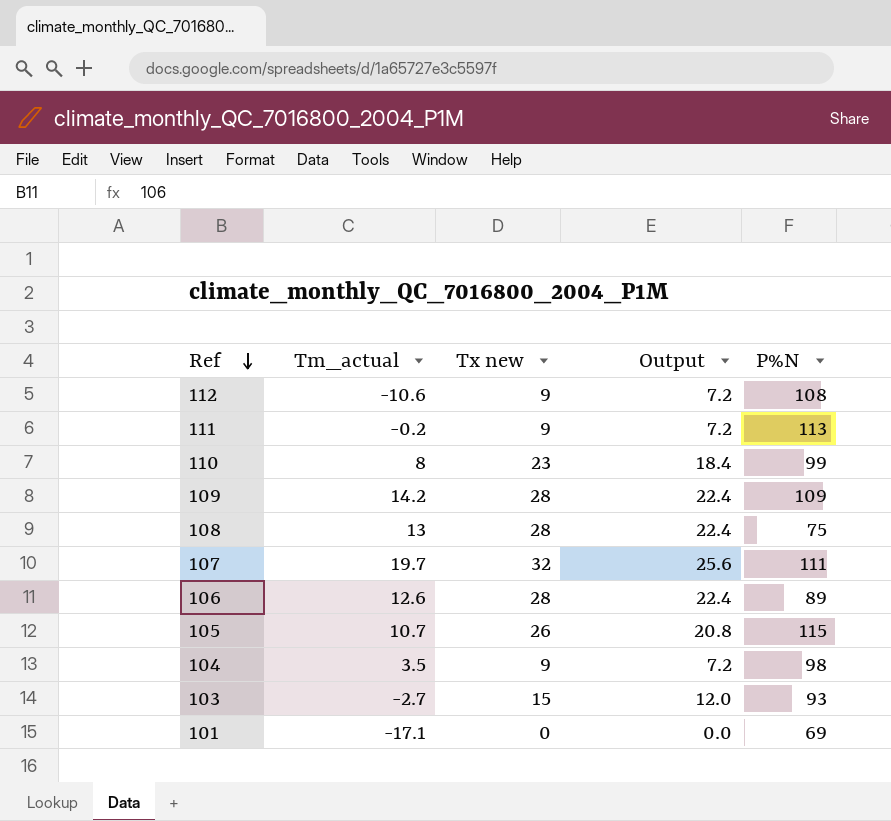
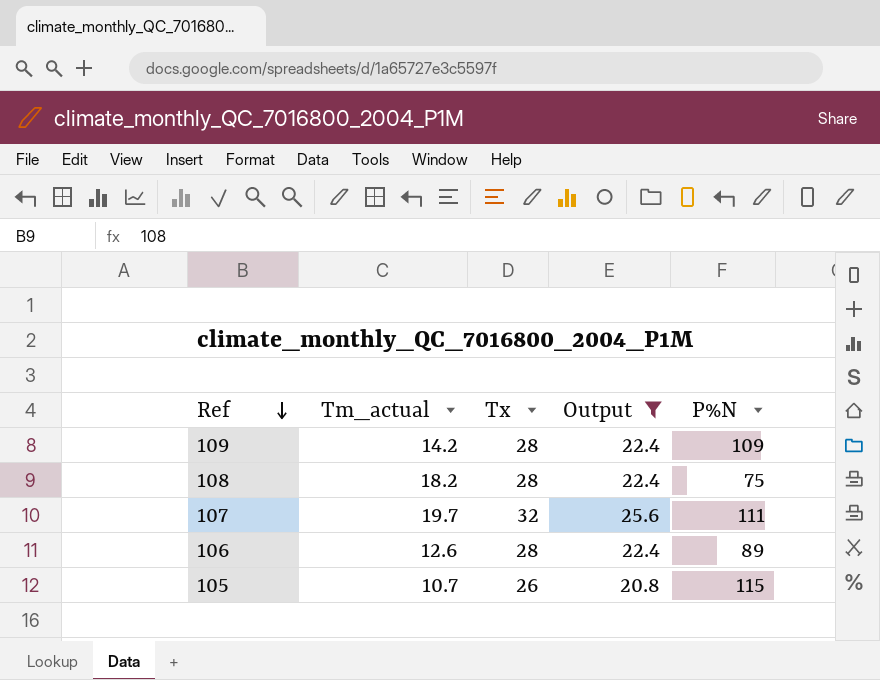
filter: none -> Output >= 20.8
column name: Tx new -> Tx
108 | Tm_actual: 13 -> 18.2

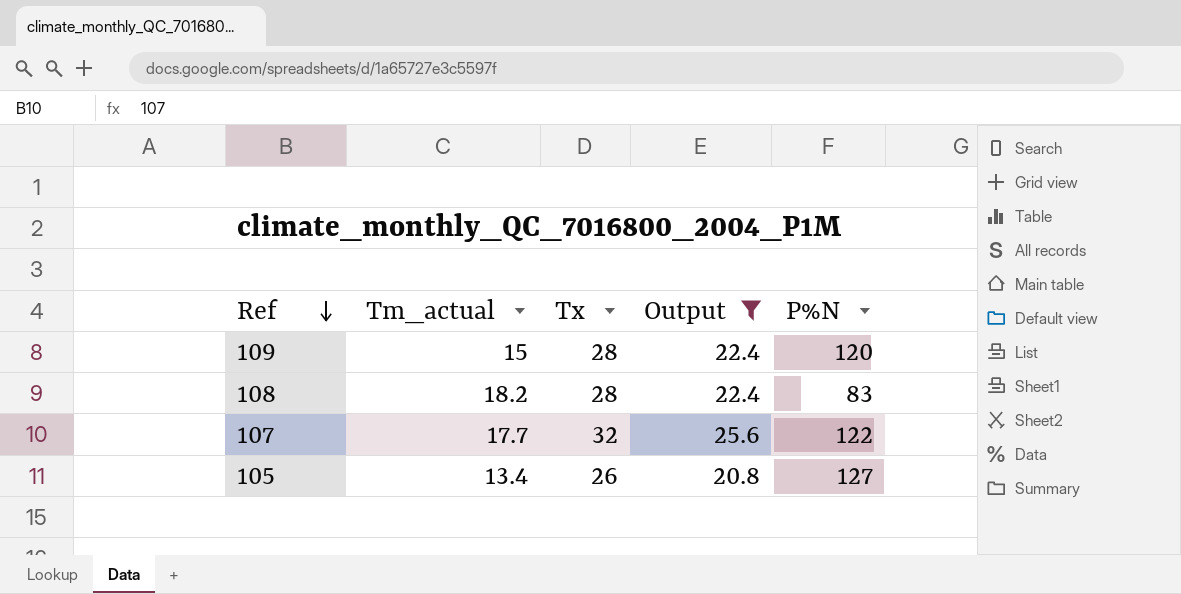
row 106: 12.6 | 28 | 22.4 | 89 -> none
109 | Tm_actual: 14.2 -> 15
109 | P%N: 109 -> 120
108 | P%N: 75 -> 83
107 | Tm_actual: 19.7 -> 17.7
107 | P%N: 111 -> 122
105 | Tm_actual: 10.7 -> 13.4
105 | P%N: 115 -> 127

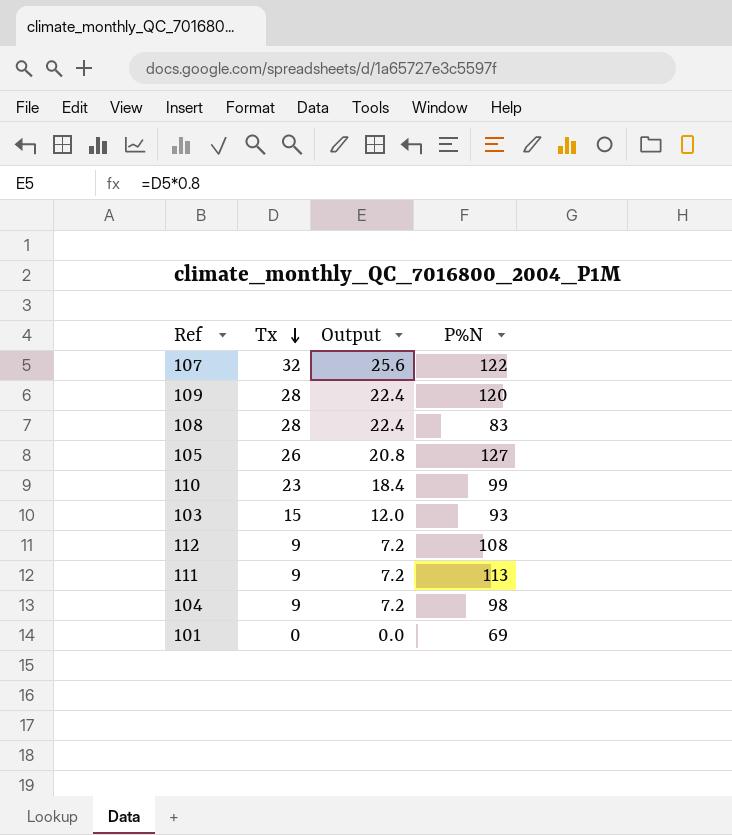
filter: Output >= 20.8 -> none
row order: Ref descending -> Tx descending
column Tm_actual | position: 2 -> none

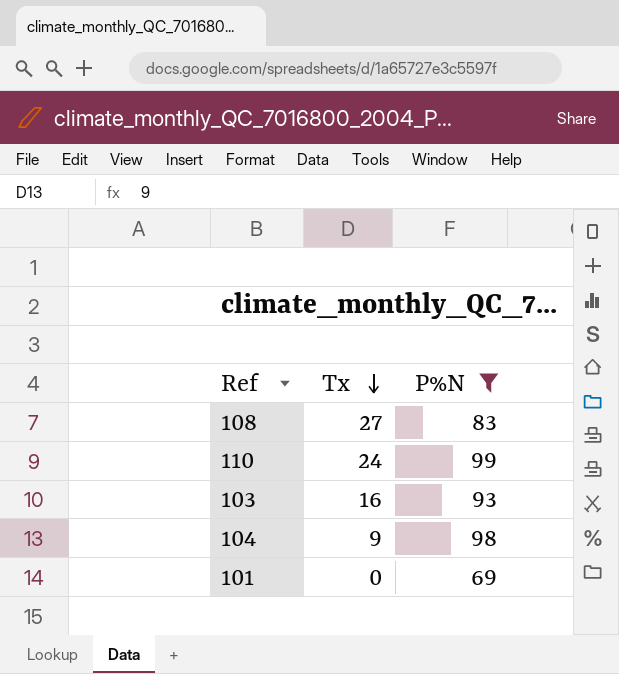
filter: none -> P%N <= 99
column Output | formula: [Tx] * 0.8 -> none
108 | Tx: 28 -> 27
110 | Tx: 23 -> 24
103 | Tx: 15 -> 16

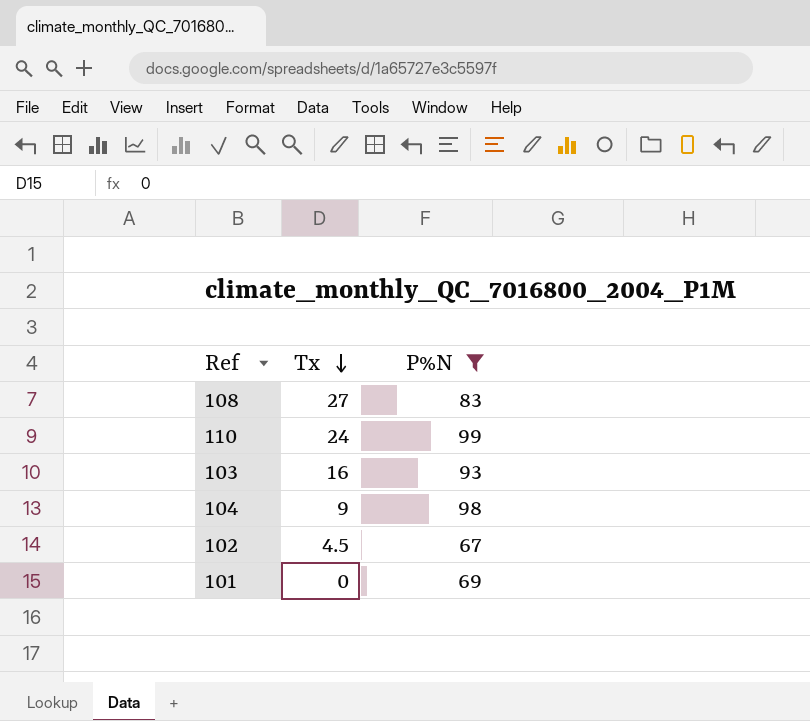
row 102: none -> 4.5 | 67

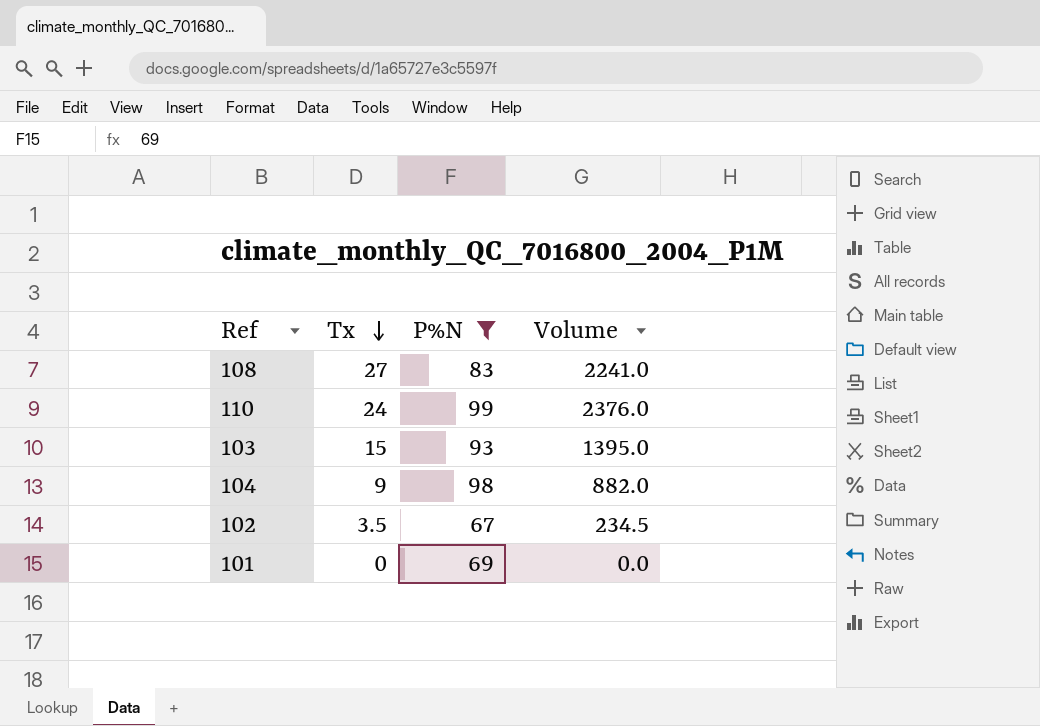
column Volume | formula: none -> [Tx] * [P%N]
103 | Tx: 16 -> 15
102 | Tx: 4.5 -> 3.5

